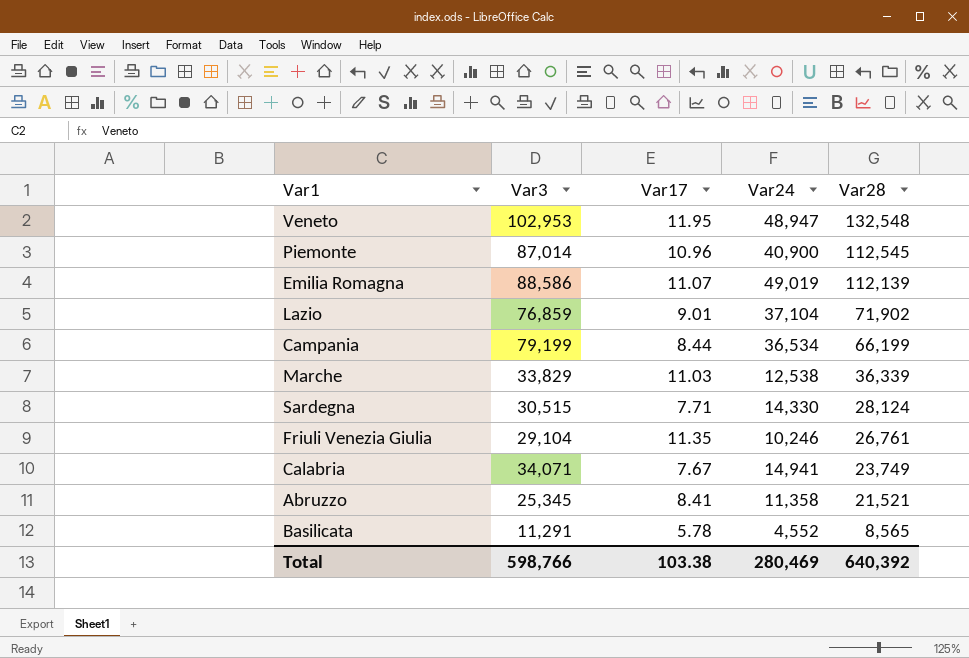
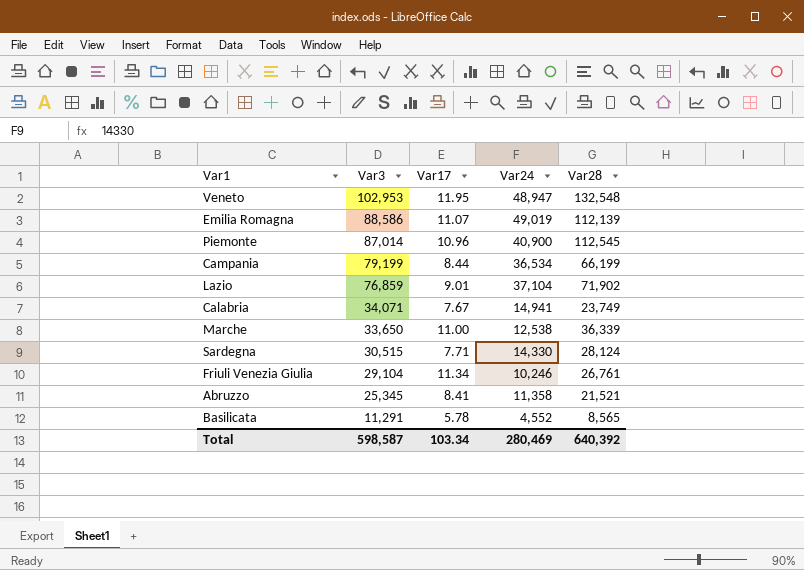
row order: Var28 descending -> Var3 descending
Marche | Var3: 33,829 -> 33,650
Marche | Var17: 11.03 -> 11.00
Friuli Venezia Giulia | Var17: 11.35 -> 11.34
Total | Var3: 598,766 -> 598,587
Total | Var17: 103.38 -> 103.34

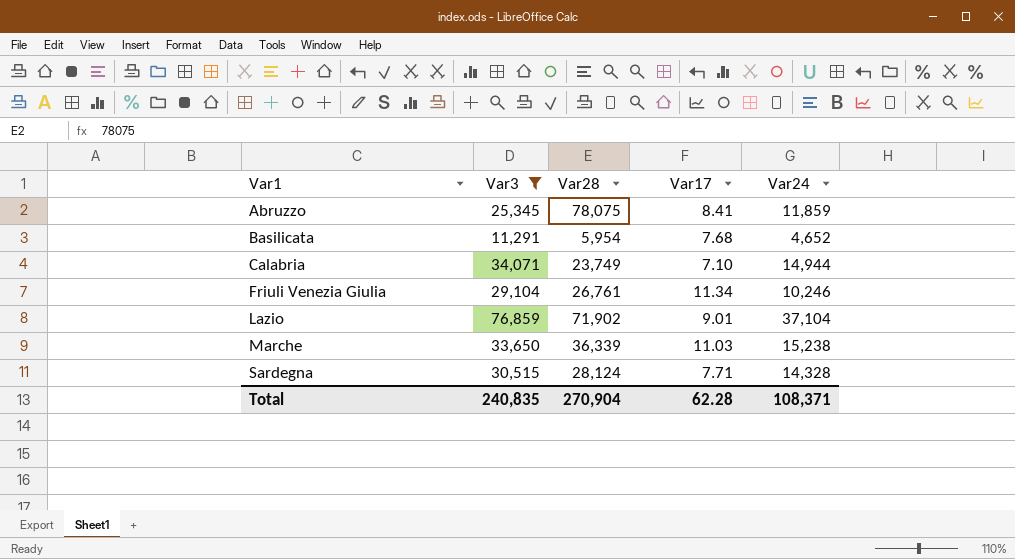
filter: none -> Var3 <= 76,859
row order: Var3 descending -> Var1 ascending
column Var28 | position: 5 -> 3
Abruzzo | Var28: 21,521 -> 78,075
Abruzzo | Var24: 11,358 -> 11,859
Basilicata | Var28: 8,565 -> 5,954
Basilicata | Var17: 5.78 -> 7.68
Basilicata | Var24: 4,552 -> 4,652
Calabria | Var17: 7.67 -> 7.10
Calabria | Var24: 14,941 -> 14,944
Marche | Var17: 11.00 -> 11.03
Marche | Var24: 12,538 -> 15,238
Sardegna | Var24: 14,330 -> 14,328
Total | Var3: 598,587 -> 240,835
Total | Var28: 640,392 -> 270,904
Total | Var17: 103.34 -> 62.28
Total | Var24: 280,469 -> 108,371

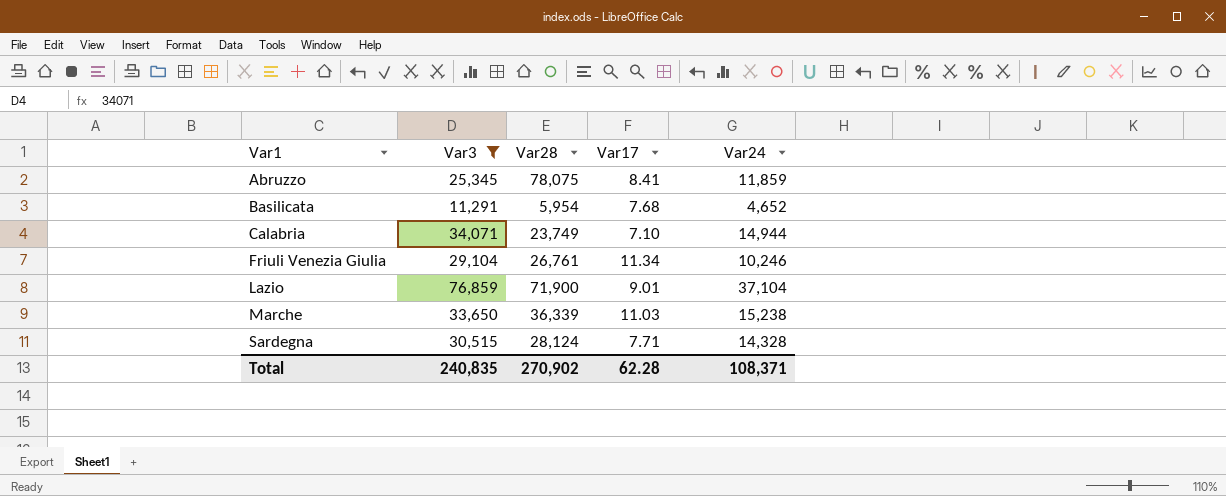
Lazio | Var28: 71,902 -> 71,900
Total | Var28: 270,904 -> 270,902

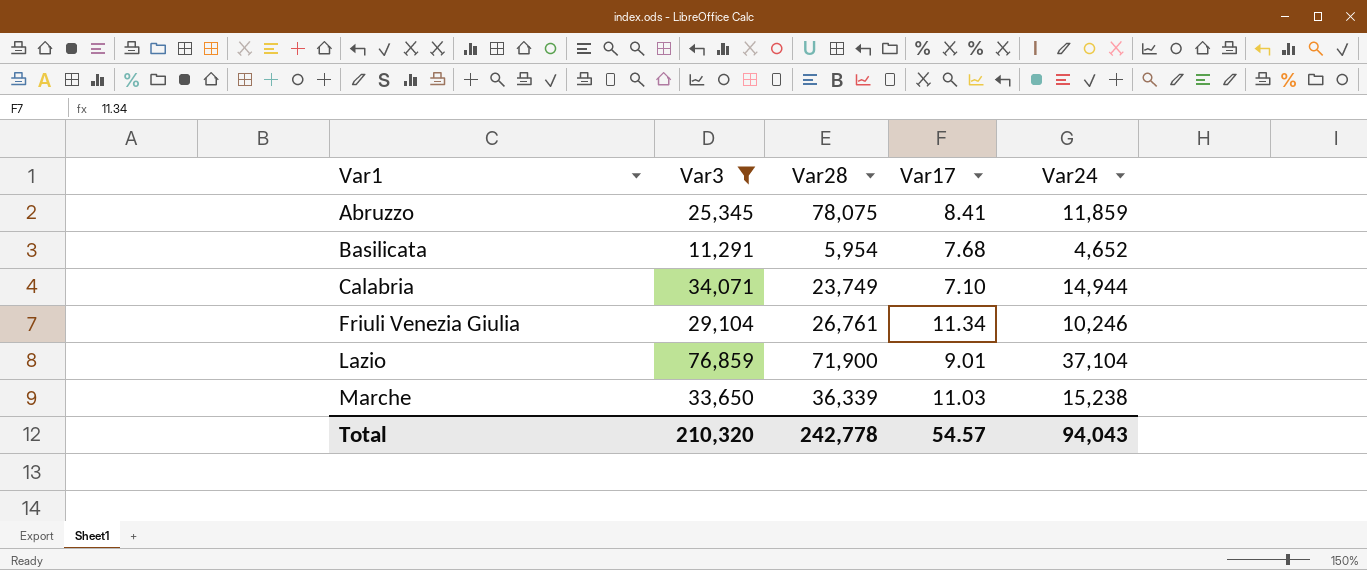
row Sardegna: 30,515 | 28,124 | 7.71 | 14,328 -> none
Total | Var3: 240,835 -> 210,320
Total | Var28: 270,902 -> 242,778
Total | Var17: 62.28 -> 54.57
Total | Var24: 108,371 -> 94,043

